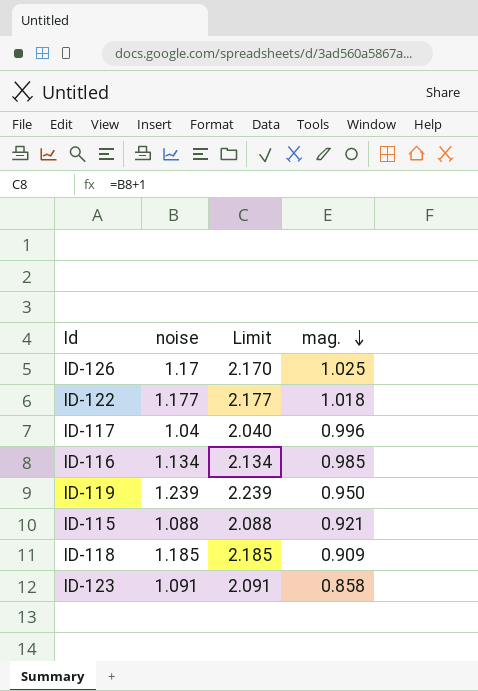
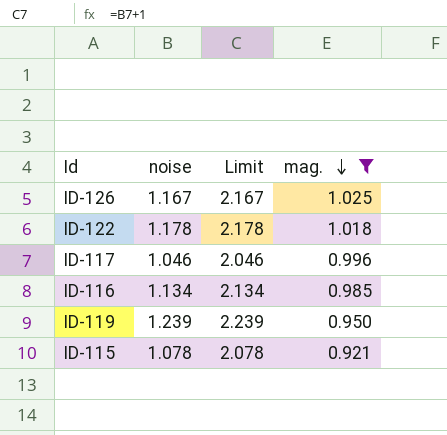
filter: none -> mag. >= 0.921
ID-126 | noise: 1.17 -> 1.167
ID-126 | Limit: 2.170 -> 2.167
ID-122 | noise: 1.177 -> 1.178
ID-122 | Limit: 2.177 -> 2.178
ID-117 | noise: 1.04 -> 1.046
ID-117 | Limit: 2.040 -> 2.046
ID-115 | noise: 1.088 -> 1.078
ID-115 | Limit: 2.088 -> 2.078

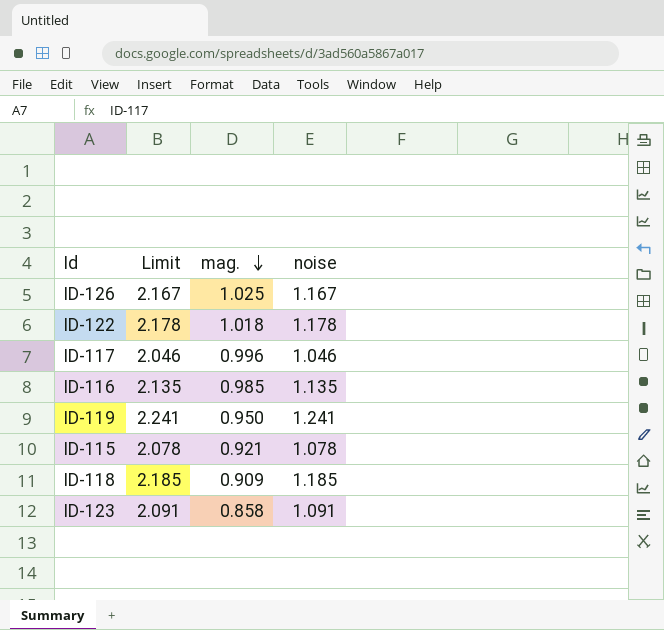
filter: mag. >= 0.921 -> none
column noise | position: 2 -> 4
ID-116 | Limit: 2.134 -> 2.135
ID-116 | noise: 1.134 -> 1.135
ID-119 | Limit: 2.239 -> 2.241
ID-119 | noise: 1.239 -> 1.241

